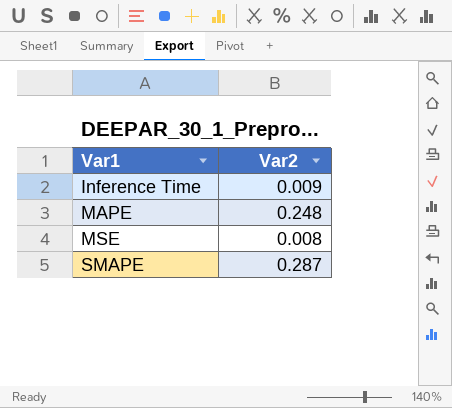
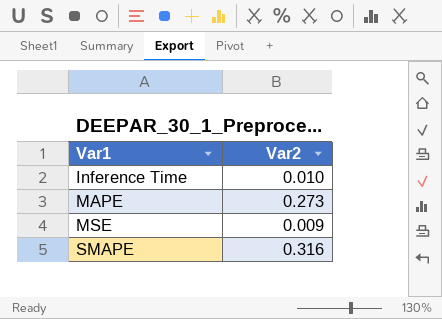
Inference Time | Var2: 0.009 -> 0.010
MAPE | Var2: 0.248 -> 0.273
MSE | Var2: 0.008 -> 0.009
SMAPE | Var2: 0.287 -> 0.316

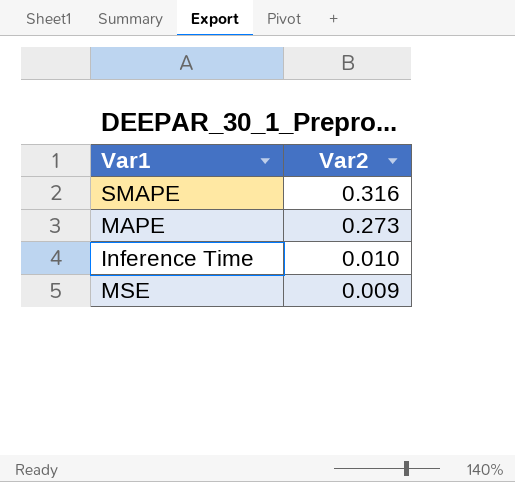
row order: Var1 ascending -> Var2 descending

